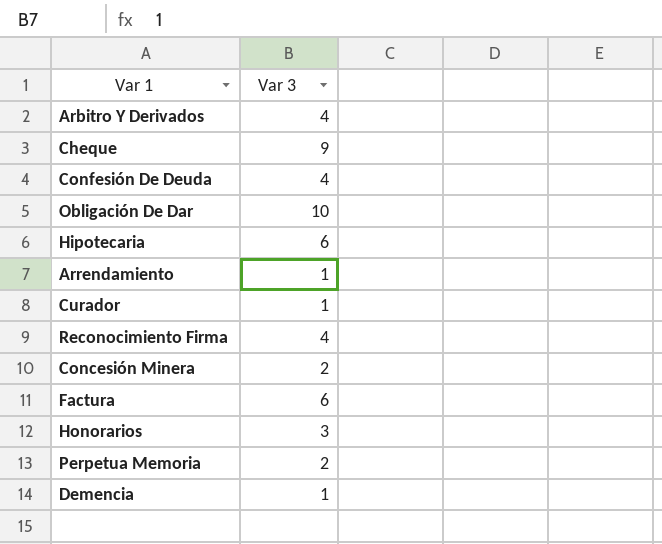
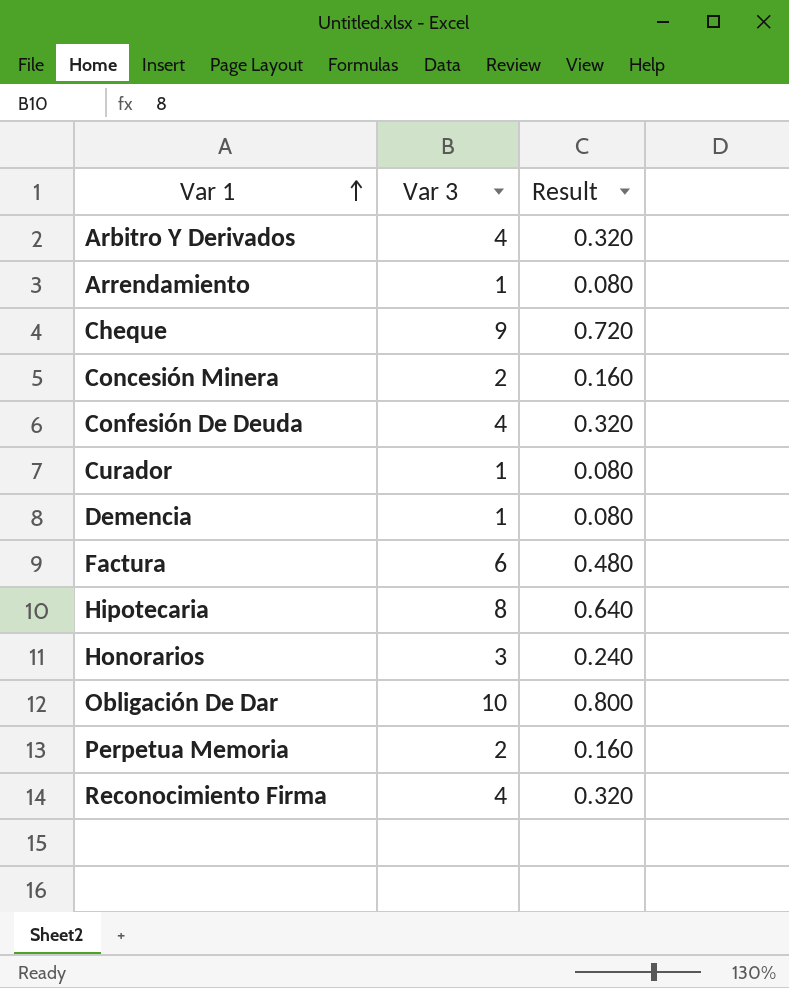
row order: none -> Var 1 ascending
column Result | formula: none -> [Var 3] * 0.08
Hipotecaria | Var 3: 6 -> 8

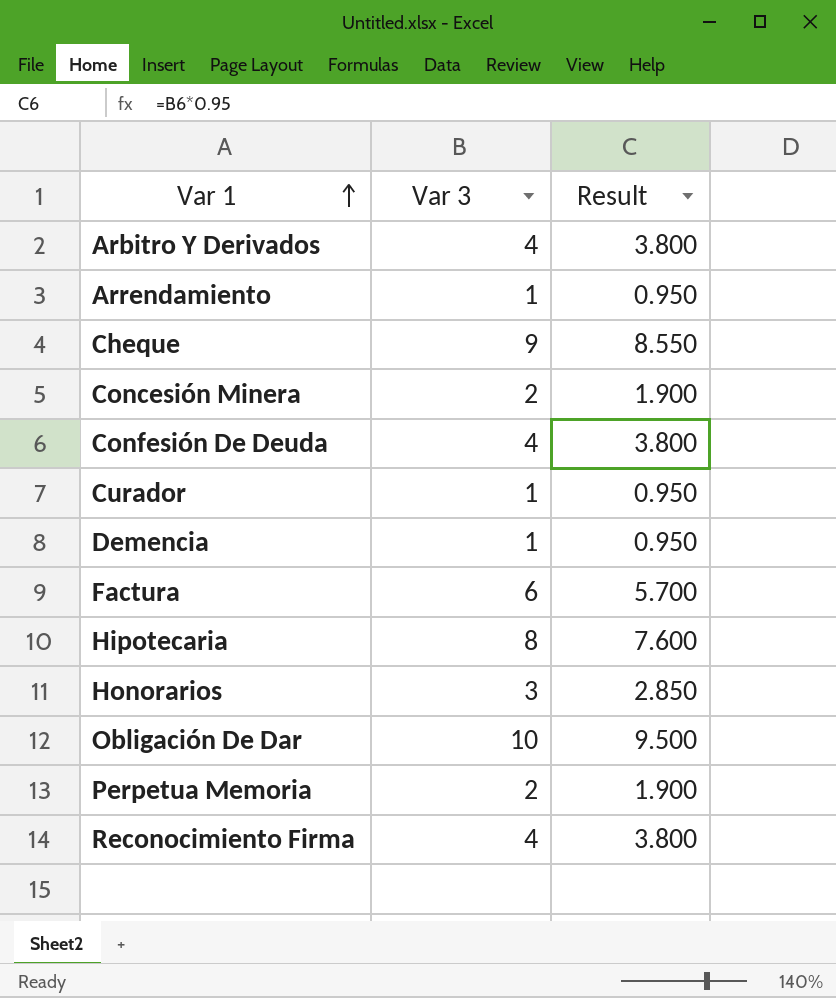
column Result | formula: [Var 3] * 0.08 -> [Var 3] * 0.95

